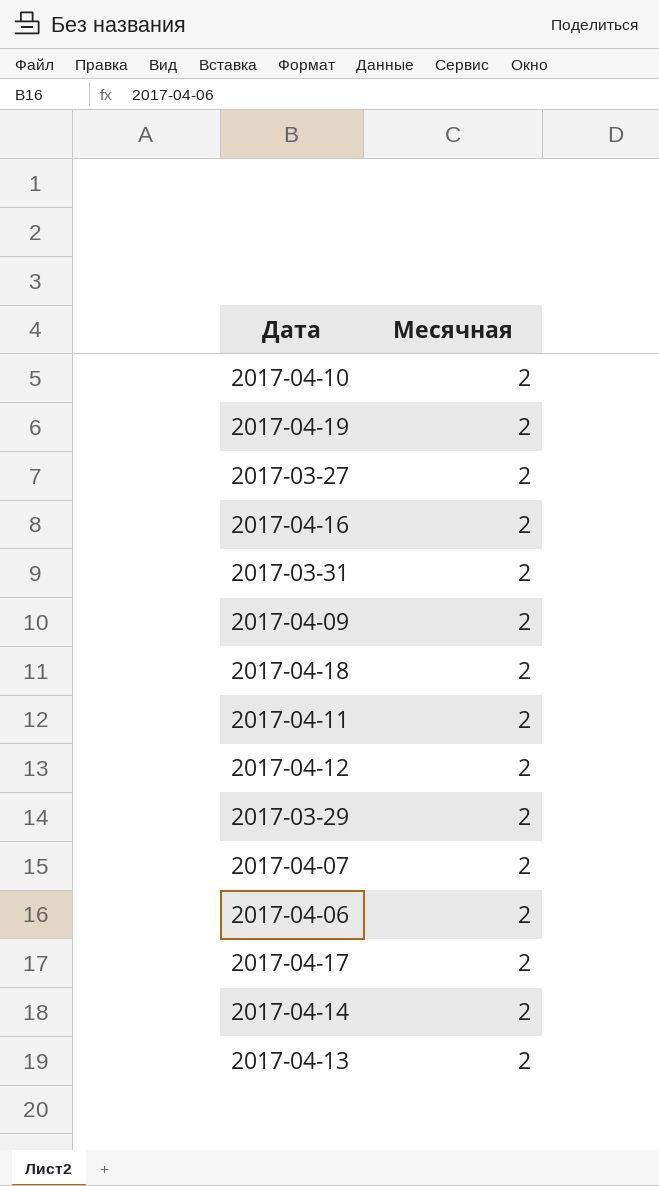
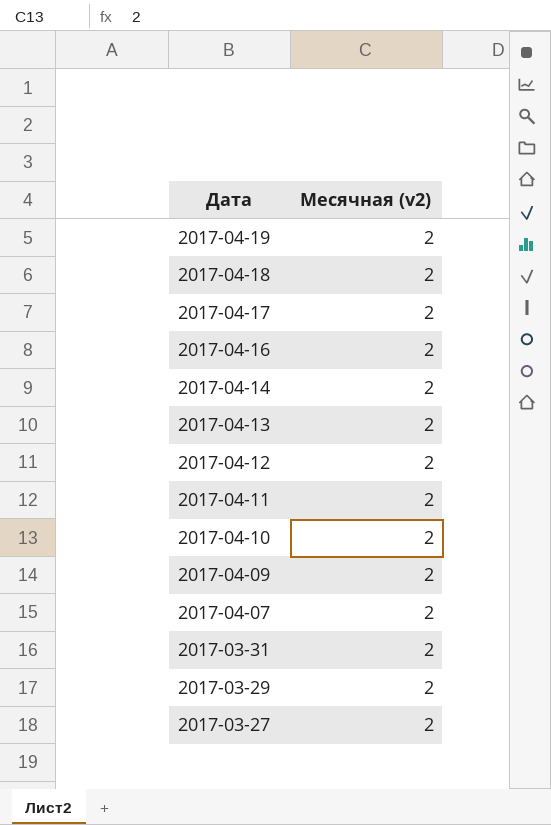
row order: none -> Дата descending
column name: Месячная -> Месячная (v2)
row 2017-04-06: 2 -> none

